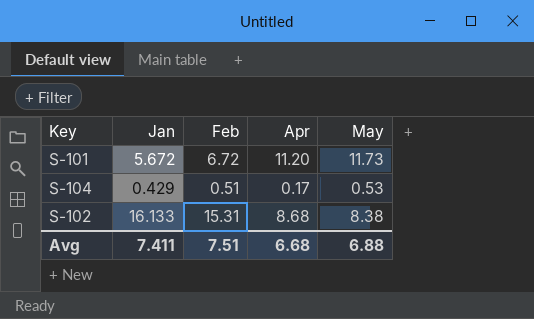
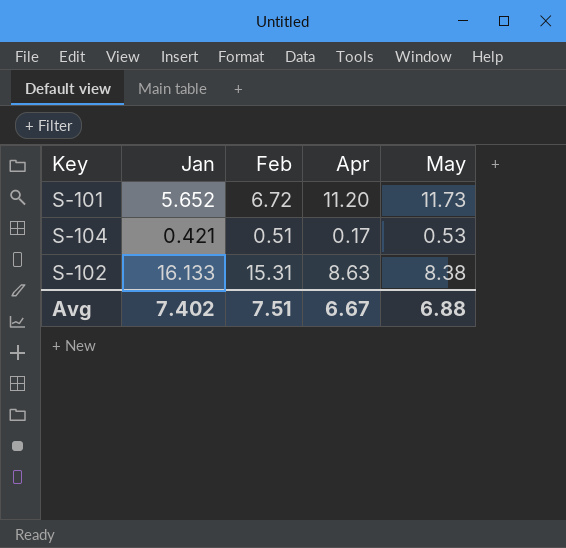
S-101 | Jan: 5.672 -> 5.652
S-104 | Jan: 0.429 -> 0.421
S-102 | Apr: 8.68 -> 8.63
Avg | Jan: 7.411 -> 7.402
Avg | Apr: 6.68 -> 6.67

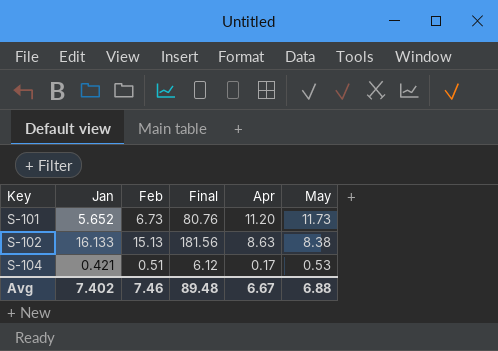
row order: none -> Key ascending
column Final | formula: none -> [Feb] * 12
S-101 | Feb: 6.72 -> 6.73
S-102 | Feb: 15.31 -> 15.13
Avg | Feb: 7.51 -> 7.46

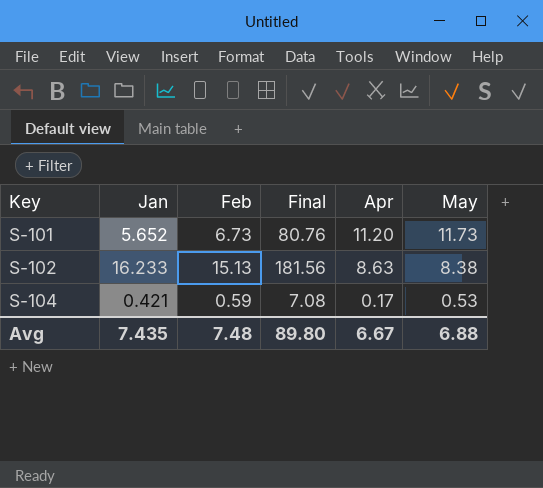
S-102 | Jan: 16.133 -> 16.233
S-104 | Feb: 0.51 -> 0.59
S-104 | Final: 6.12 -> 7.08
Avg | Jan: 7.402 -> 7.435
Avg | Feb: 7.46 -> 7.48
Avg | Final: 89.48 -> 89.80

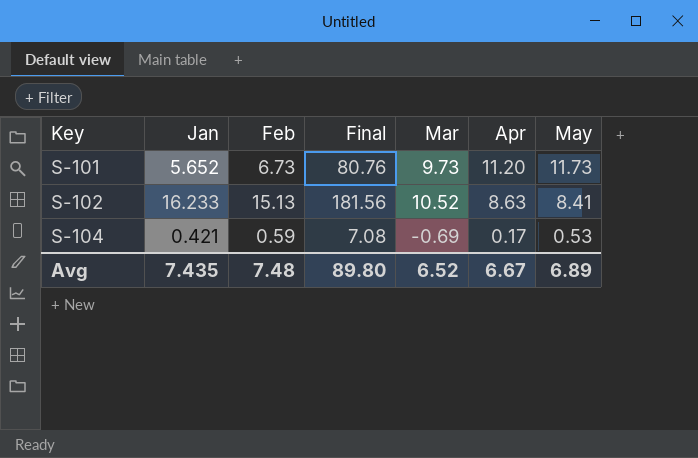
column Mar | position: none -> 5
S-102 | May: 8.38 -> 8.41
Avg | May: 6.88 -> 6.89

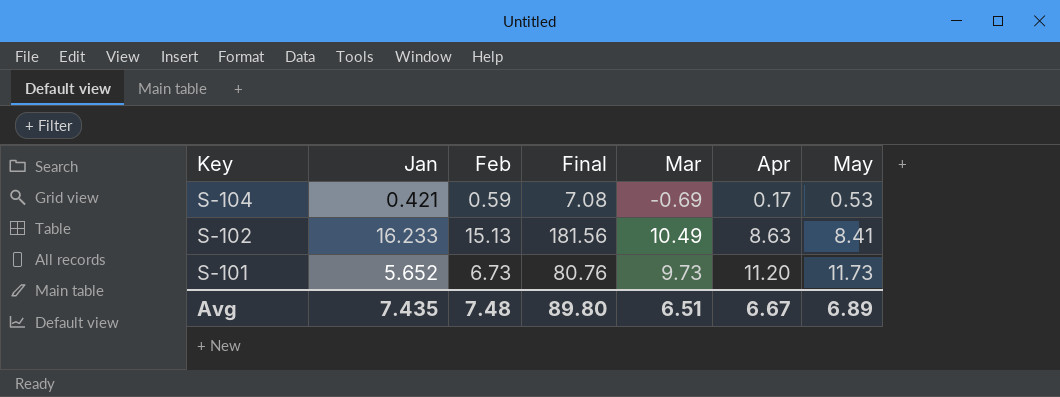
row order: Key ascending -> Key descending
S-102 | Mar: 10.52 -> 10.49
Avg | Mar: 6.52 -> 6.51

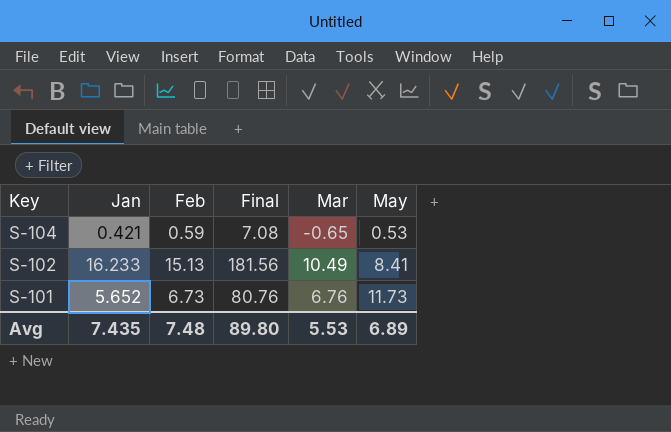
column Apr | position: 6 -> none
S-104 | Mar: -0.69 -> -0.65
S-101 | Mar: 9.73 -> 6.76
Avg | Mar: 6.51 -> 5.53

